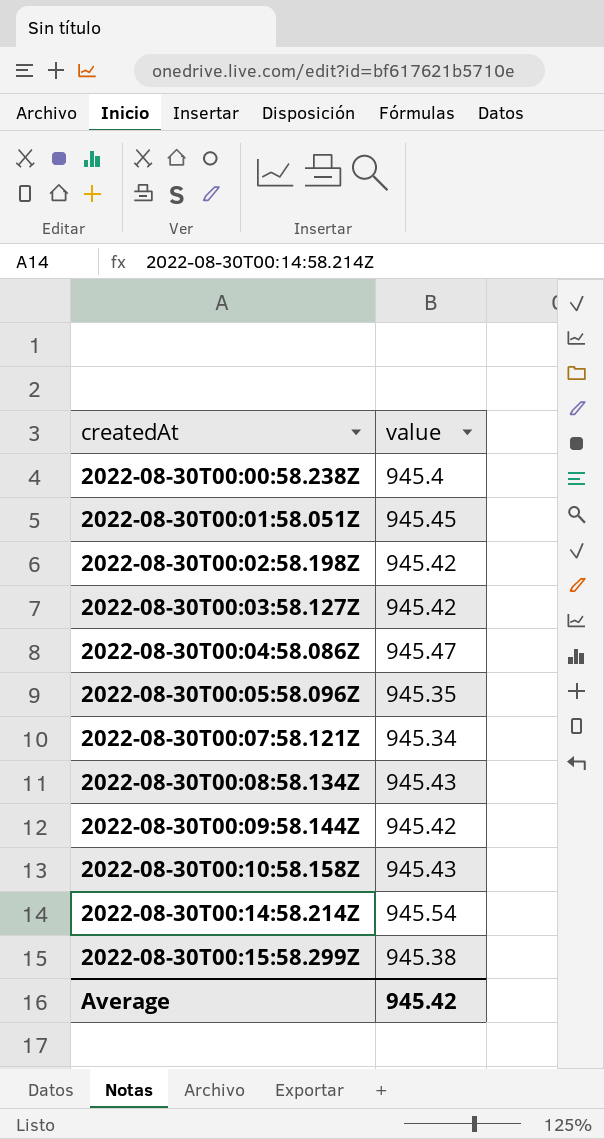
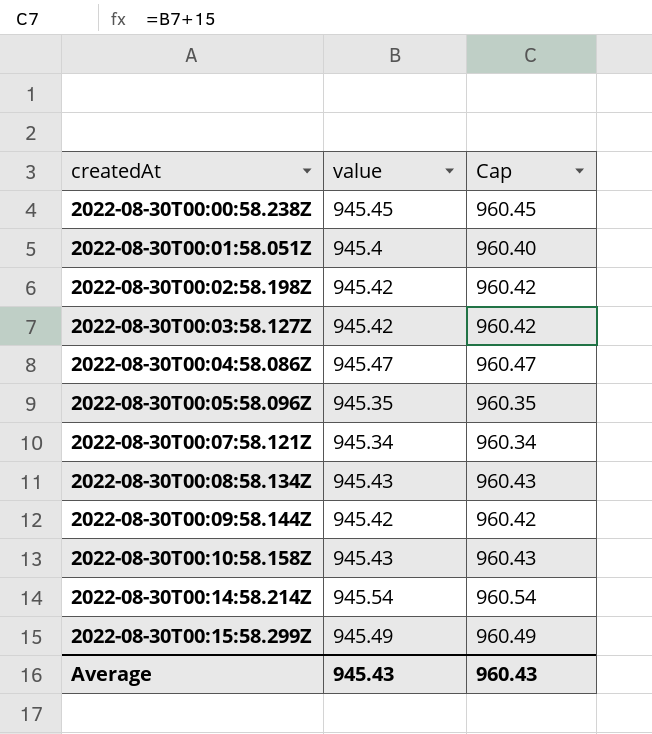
column Cap | formula: none -> [value] + 15
2022-08-30T00:00:58.238Z | value: 945.4 -> 945.45
2022-08-30T00:01:58.051Z | value: 945.45 -> 945.4
2022-08-30T00:15:58.299Z | value: 945.38 -> 945.49
Average | value: 945.42 -> 945.43

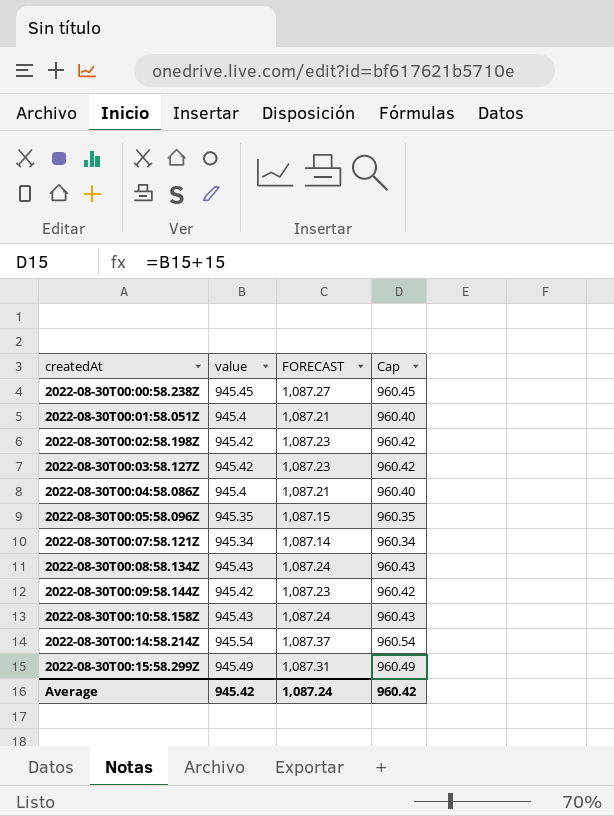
column FORECAST | formula: none -> [value] * 1.15
2022-08-30T00:04:58.086Z | value: 945.47 -> 945.4
2022-08-30T00:04:58.086Z | Cap: 960.47 -> 960.40
Average | value: 945.43 -> 945.42
Average | Cap: 960.43 -> 960.42

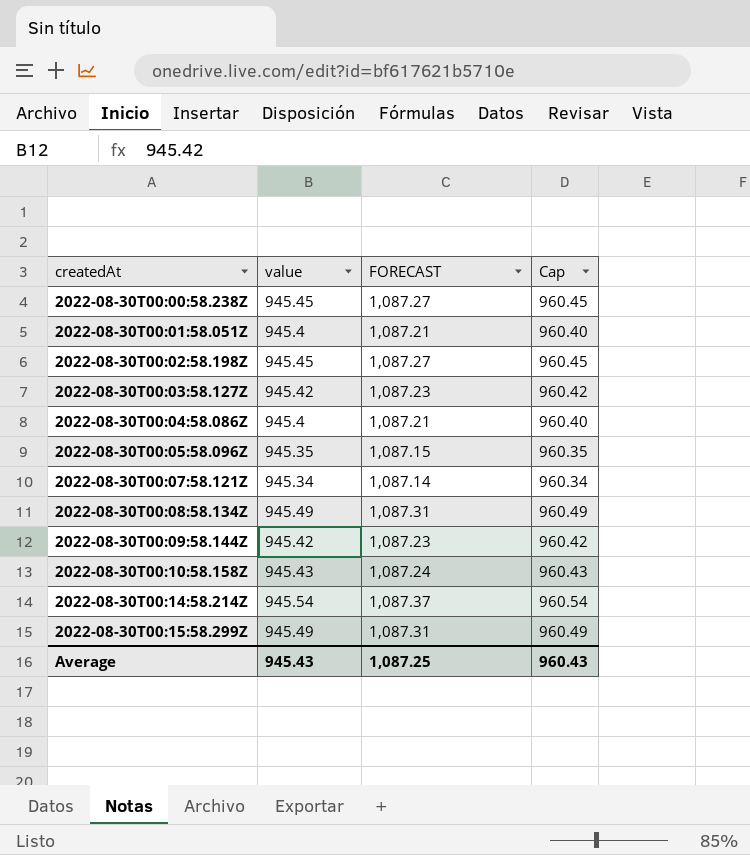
2022-08-30T00:02:58.198Z | value: 945.42 -> 945.45
2022-08-30T00:02:58.198Z | FORECAST: 1,087.23 -> 1,087.27
2022-08-30T00:02:58.198Z | Cap: 960.42 -> 960.45
2022-08-30T00:08:58.134Z | value: 945.43 -> 945.49
2022-08-30T00:08:58.134Z | FORECAST: 1,087.24 -> 1,087.31
2022-08-30T00:08:58.134Z | Cap: 960.43 -> 960.49
Average | value: 945.42 -> 945.43
Average | FORECAST: 1,087.24 -> 1,087.25
Average | Cap: 960.42 -> 960.43

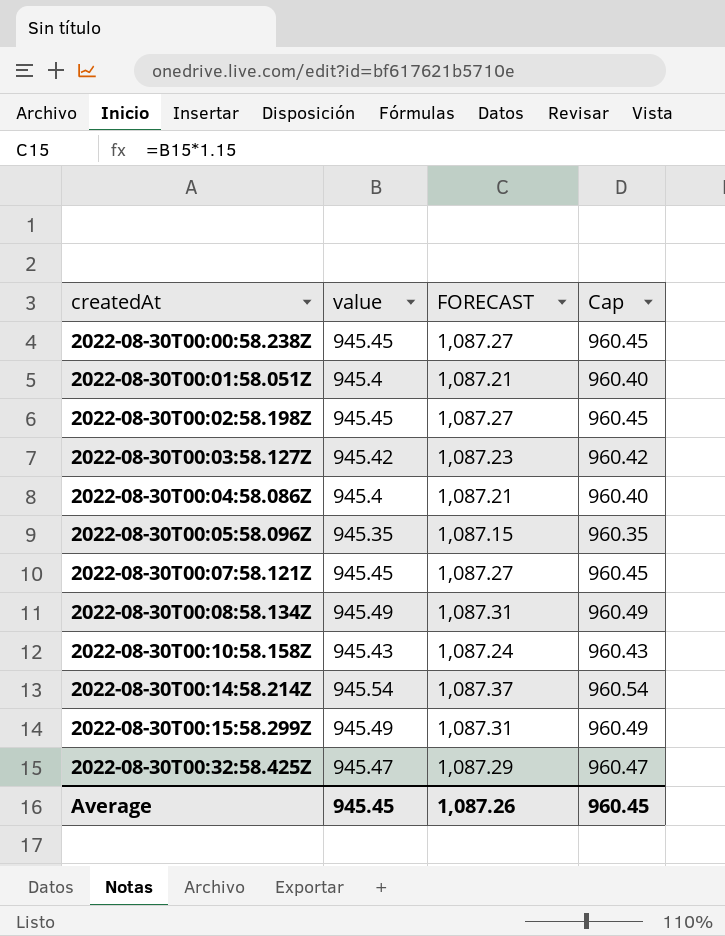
row 2022-08-30T00:09:58.144Z: 945.42 | 1,087.23 | 960.42 -> none
2022-08-30T00:07:58.121Z | value: 945.34 -> 945.45
2022-08-30T00:07:58.121Z | FORECAST: 1,087.14 -> 1,087.27
2022-08-30T00:07:58.121Z | Cap: 960.34 -> 960.45
row 2022-08-30T00:32:58.425Z: none -> 945.47 | 1,087.29 | 960.47
Average | value: 945.43 -> 945.45
Average | FORECAST: 1,087.25 -> 1,087.26
Average | Cap: 960.43 -> 960.45

